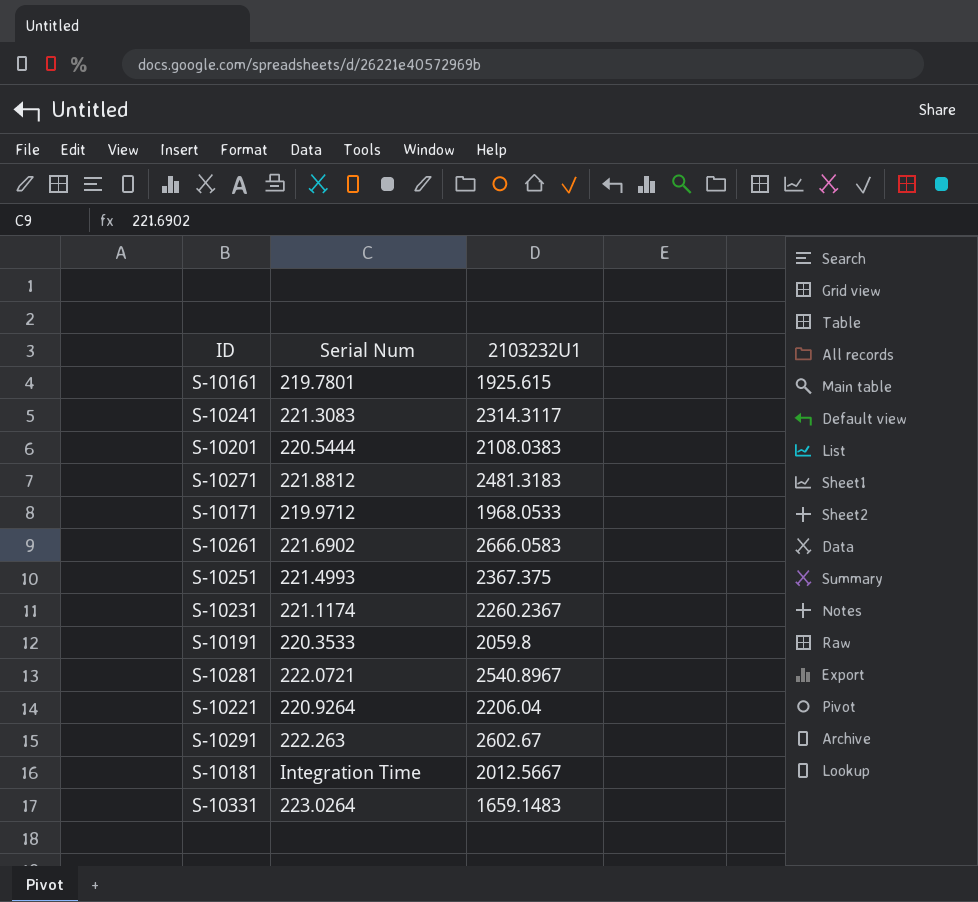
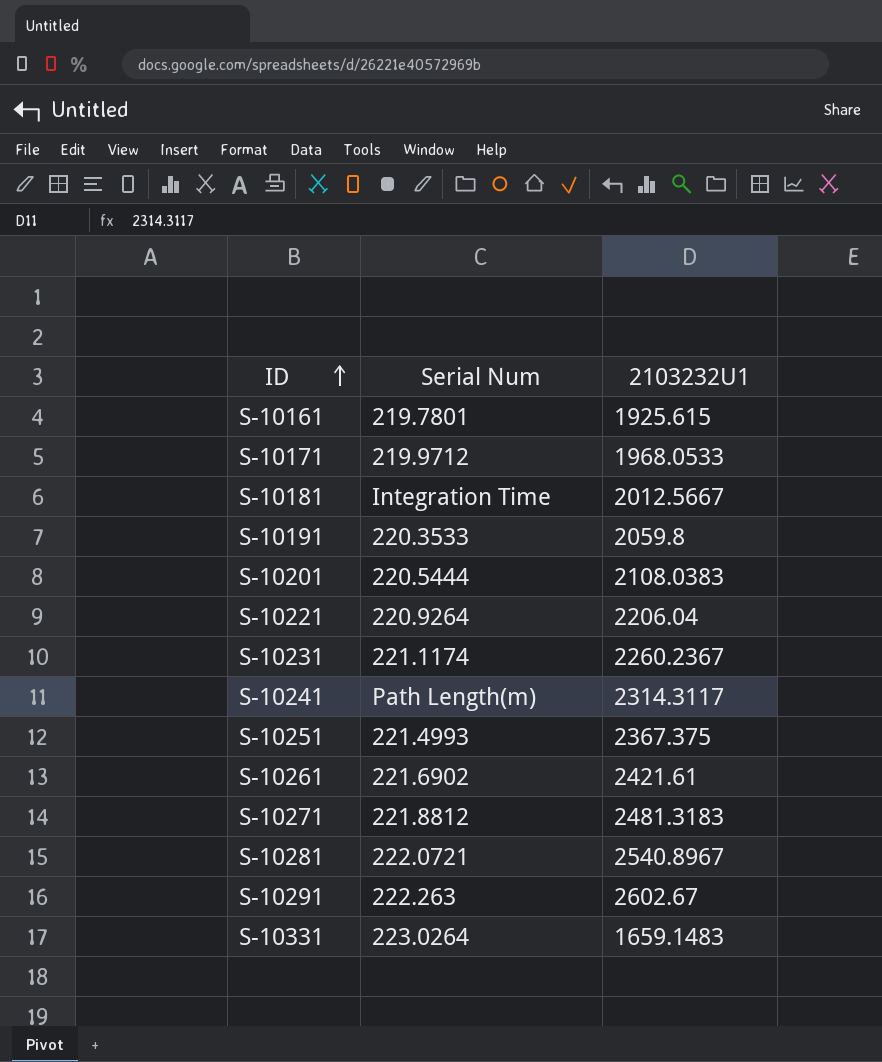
row order: none -> ID ascending
S-10241 | Serial Num: 221.3083 -> Path Length(m)
S-10261 | 2103232U1: 2666.0583 -> 2421.61

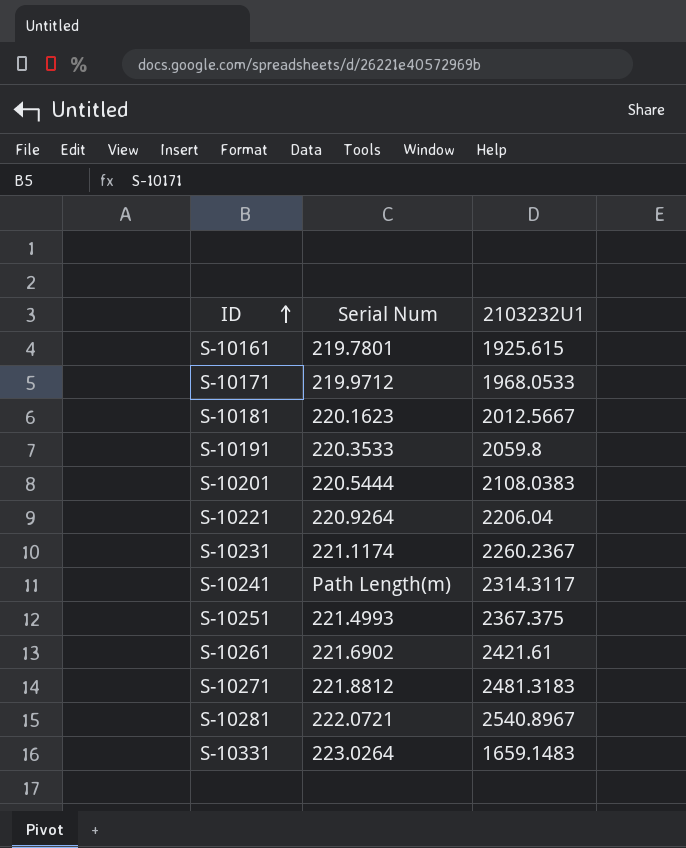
row S-10291: 222.263 | 2602.67 -> none
S-10181 | Serial Num: Integration Time -> 220.1623

